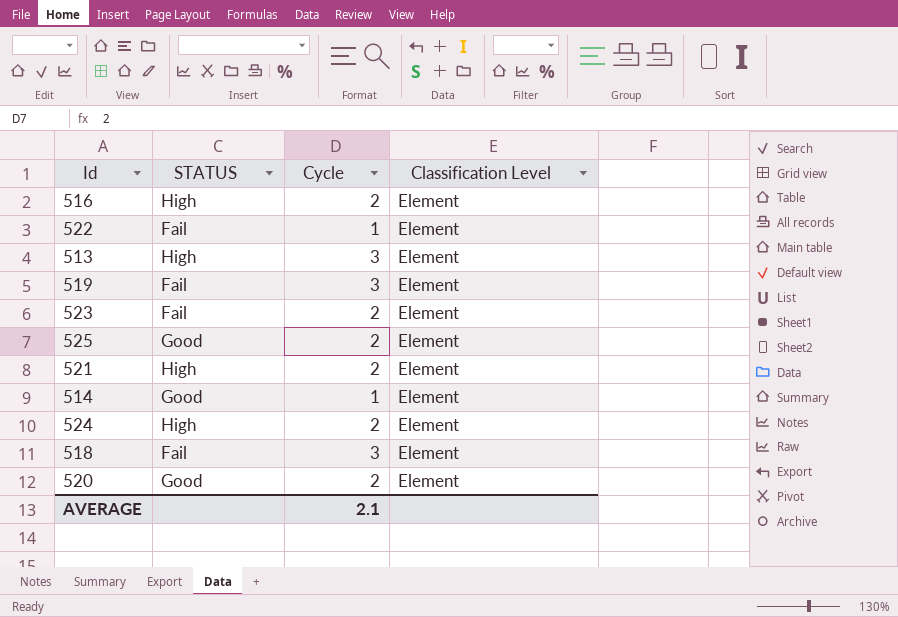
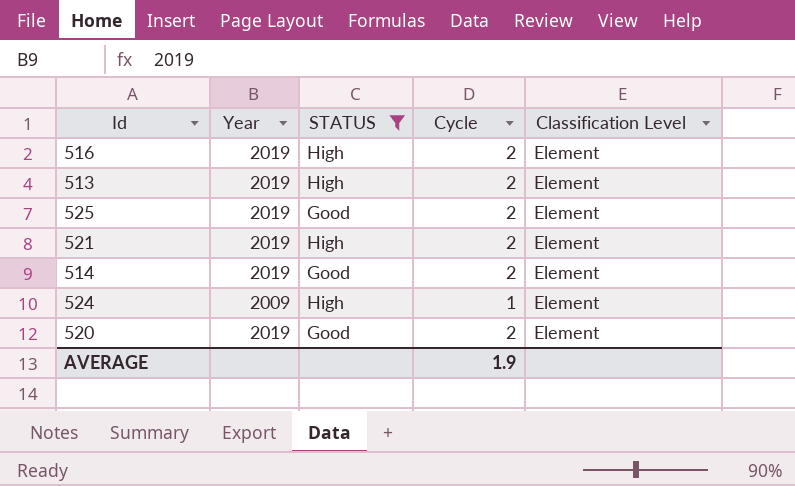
filter: none -> STATUS != Fail
column Year | position: none -> 2
513 | Cycle: 3 -> 2
514 | Cycle: 1 -> 2
524 | Cycle: 2 -> 1
AVERAGE | Cycle: 2.1 -> 1.9

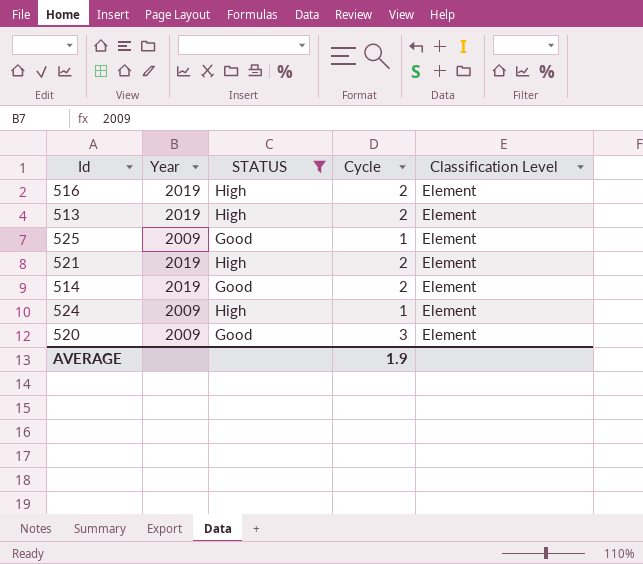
525 | Year: 2019 -> 2009
525 | Cycle: 2 -> 1
520 | Year: 2019 -> 2009
520 | Cycle: 2 -> 3

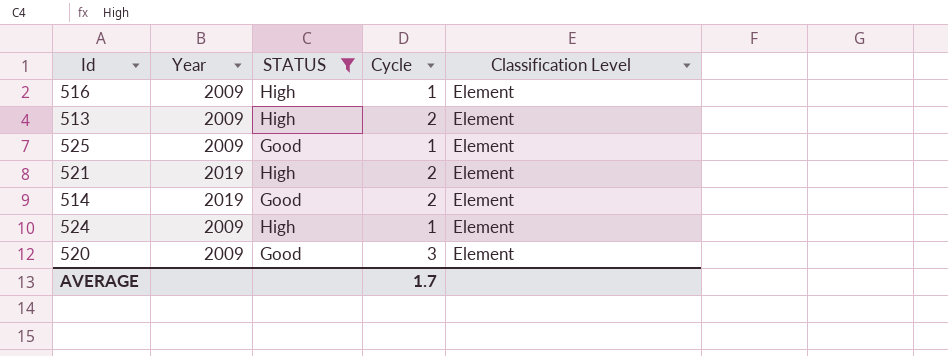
516 | Year: 2019 -> 2009
516 | Cycle: 2 -> 1
513 | Year: 2019 -> 2009
AVERAGE | Cycle: 1.9 -> 1.7

